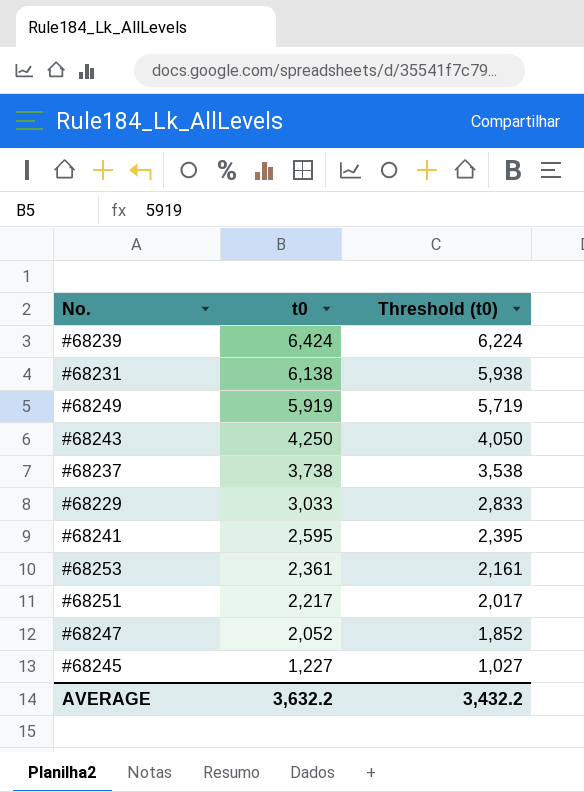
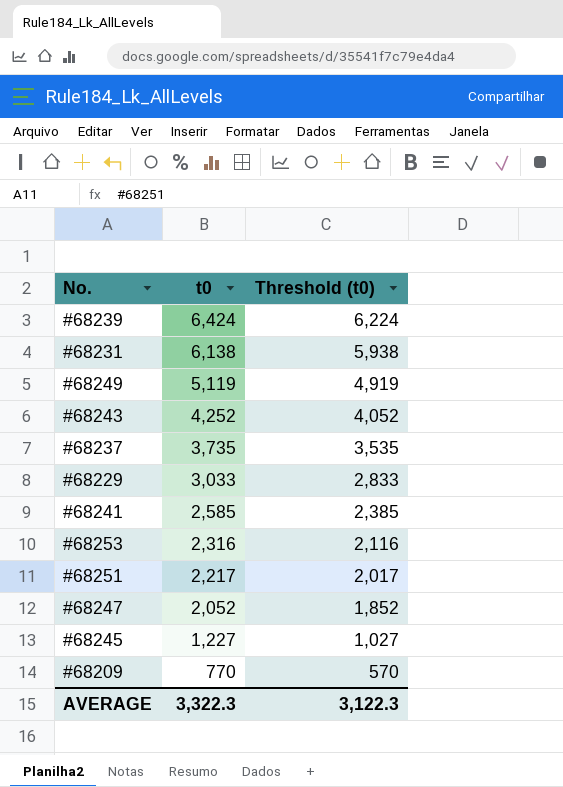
#68249 | t0: 5,919 -> 5,119
#68249 | Threshold (t0): 5,719 -> 4,919
#68243 | t0: 4,250 -> 4,252
#68243 | Threshold (t0): 4,050 -> 4,052
#68237 | t0: 3,738 -> 3,735
#68237 | Threshold (t0): 3,538 -> 3,535
#68241 | t0: 2,595 -> 2,585
#68241 | Threshold (t0): 2,395 -> 2,385
#68253 | t0: 2,361 -> 2,316
#68253 | Threshold (t0): 2,161 -> 2,116
row #68209: none -> 770 | 570
AVERAGE | t0: 3,632.2 -> 3,322.3
AVERAGE | Threshold (t0): 3,432.2 -> 3,122.3

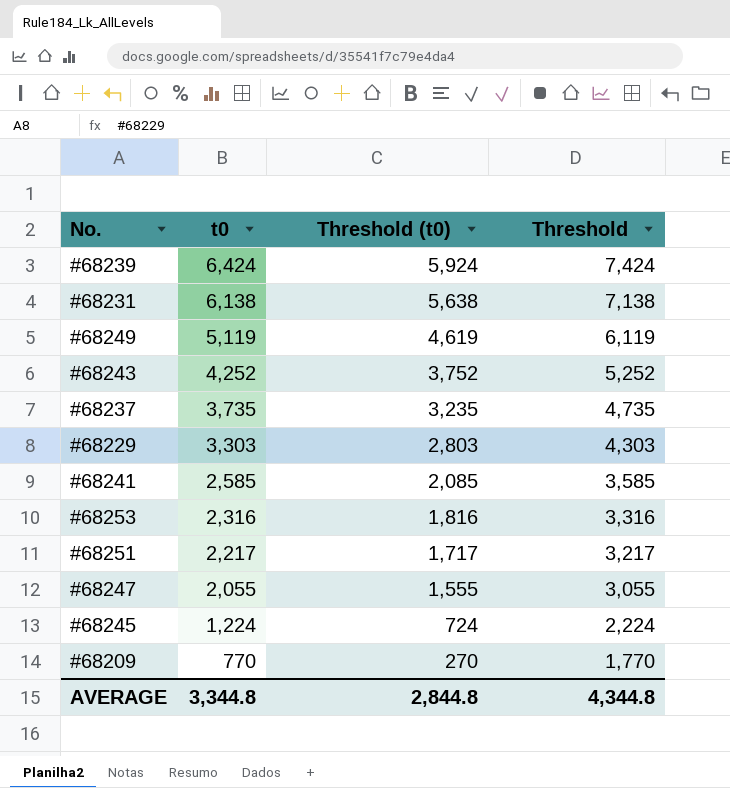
column Threshold (t0) | formula: [t0] - 200 -> [t0] - 500
column Threshold | formula: none -> [t0] + 1000
#68229 | t0: 3,033 -> 3,303
#68247 | t0: 2,052 -> 2,055
#68245 | t0: 1,227 -> 1,224
AVERAGE | t0: 3,322.3 -> 3,344.8
AVERAGE | Threshold (t0): 3,122.3 -> 2,844.8

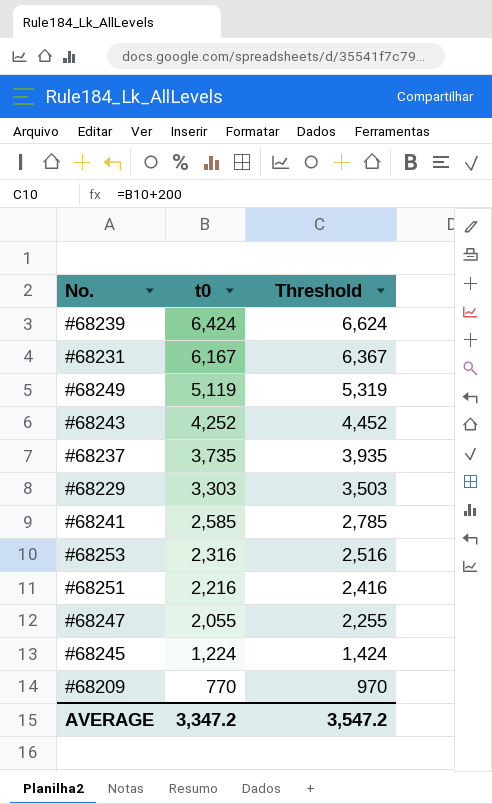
column Threshold (t0) | formula: [t0] - 500 -> none
column Threshold | formula: [t0] + 1000 -> [t0] + 200
#68231 | t0: 6,138 -> 6,167
#68251 | t0: 2,217 -> 2,216
AVERAGE | t0: 3,344.8 -> 3,347.2
AVERAGE | Threshold: 4,344.8 -> 3,547.2

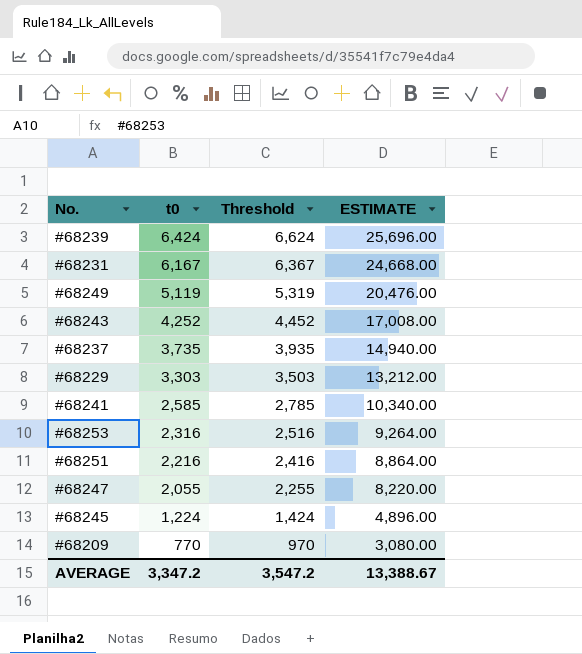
column ESTIMATE | formula: none -> [t0] * 4

